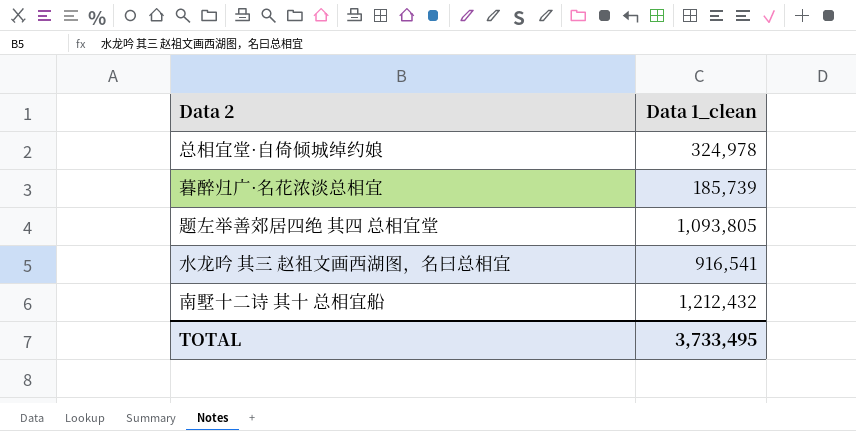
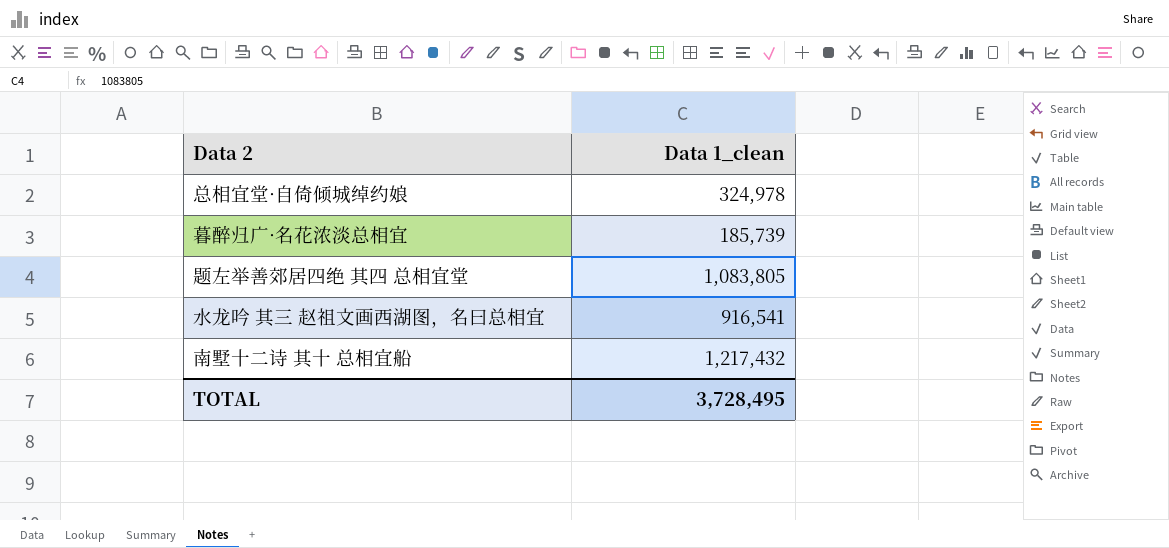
题左举善郊居四绝 其四 总相宜堂 | Data 1_clean: 1,093,805 -> 1,083,805
南墅十二诗 其十 总相宜船 | Data 1_clean: 1,212,432 -> 1,217,432
TOTAL | Data 1_clean: 3,733,495 -> 3,728,495

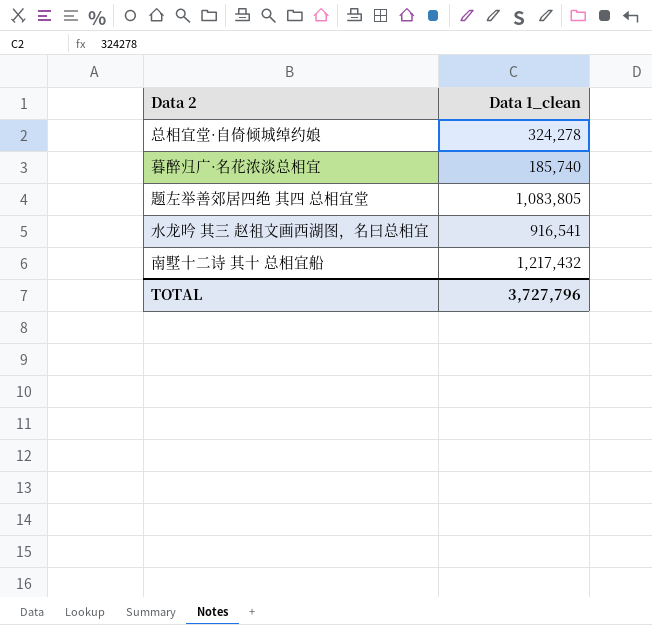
总相宜堂·自倚倾城绰约娘 | Data 1_clean: 324,978 -> 324,278
暮醉归广·名花浓淡总相宜 | Data 1_clean: 185,739 -> 185,740
TOTAL | Data 1_clean: 3,728,495 -> 3,727,796

